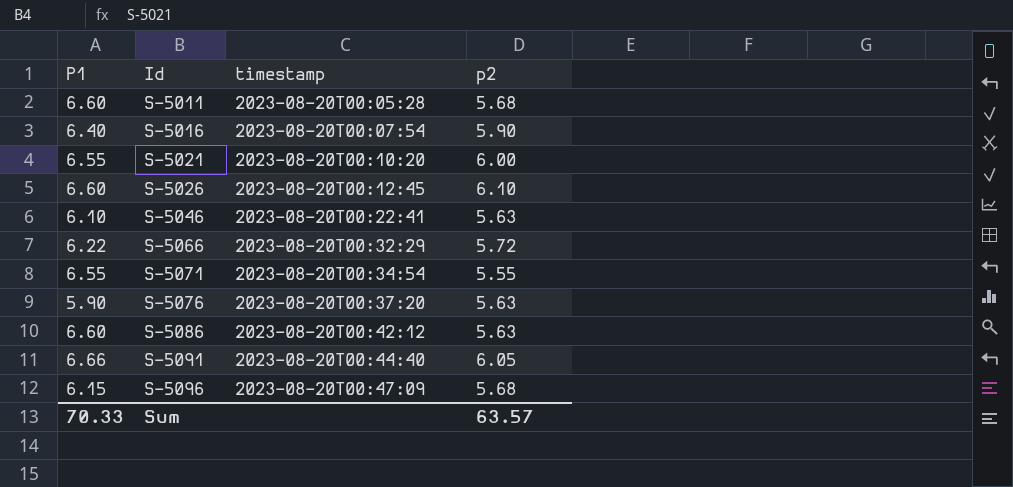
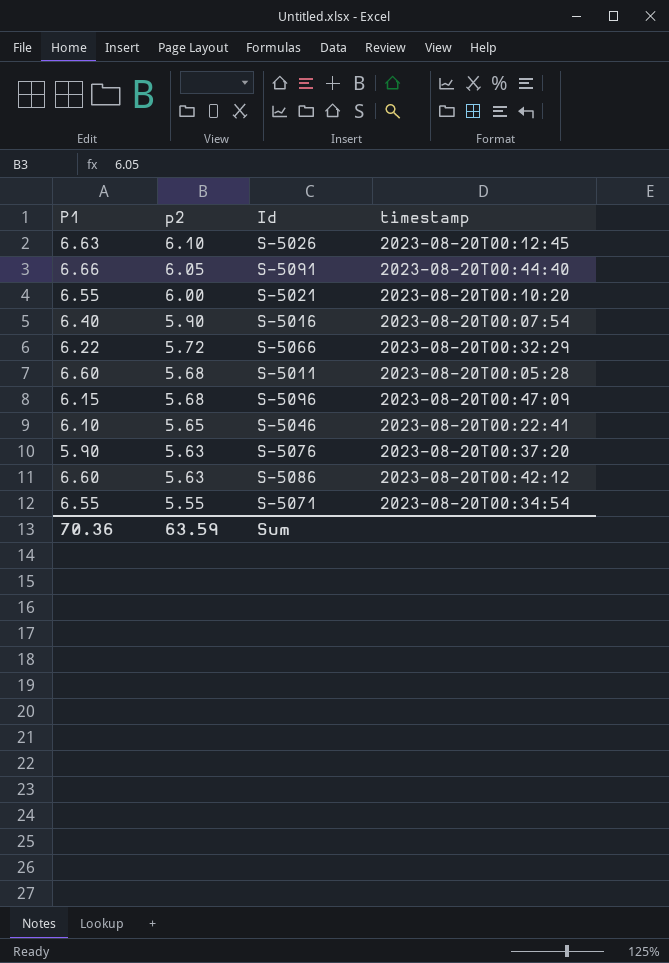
row order: Id ascending -> p2 descending
column p2 | position: 4 -> 2
S-5026 | P1: 6.60 -> 6.63
S-5046 | p2: 5.63 -> 5.65
Sum | P1: 70.33 -> 70.36
Sum | p2: 63.57 -> 63.59

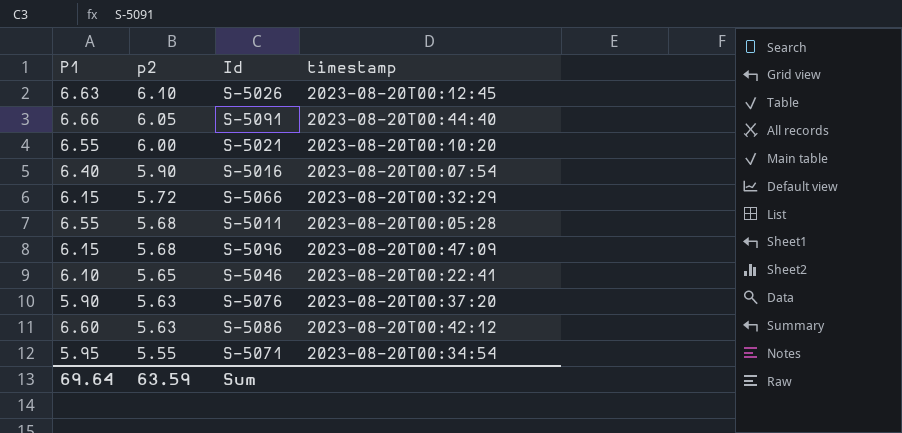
S-5066 | P1: 6.22 -> 6.15
S-5011 | P1: 6.60 -> 6.55
S-5071 | P1: 6.55 -> 5.95
Sum | P1: 70.36 -> 69.64

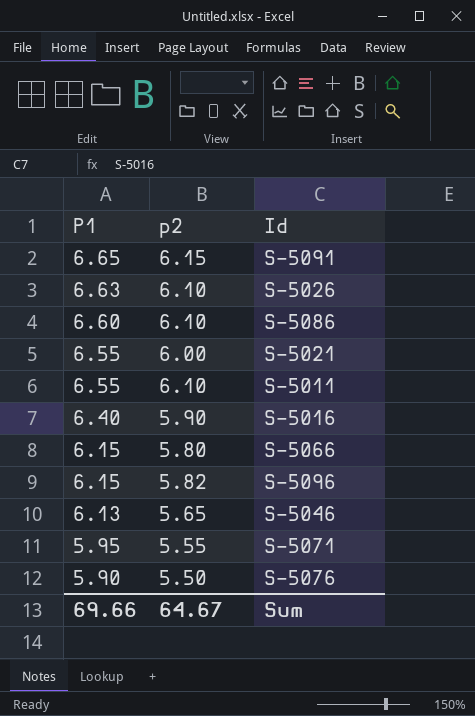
row order: p2 descending -> P1 descending
column timestamp | position: 4 -> none
S-5091 | P1: 6.66 -> 6.65
S-5091 | p2: 6.05 -> 6.15
S-5086 | p2: 5.63 -> 6.10
S-5011 | p2: 5.68 -> 6.10
S-5066 | p2: 5.72 -> 5.80
S-5096 | p2: 5.68 -> 5.82
S-5046 | P1: 6.10 -> 6.13
S-5076 | p2: 5.63 -> 5.50
Sum | P1: 69.64 -> 69.66
Sum | p2: 63.59 -> 64.67

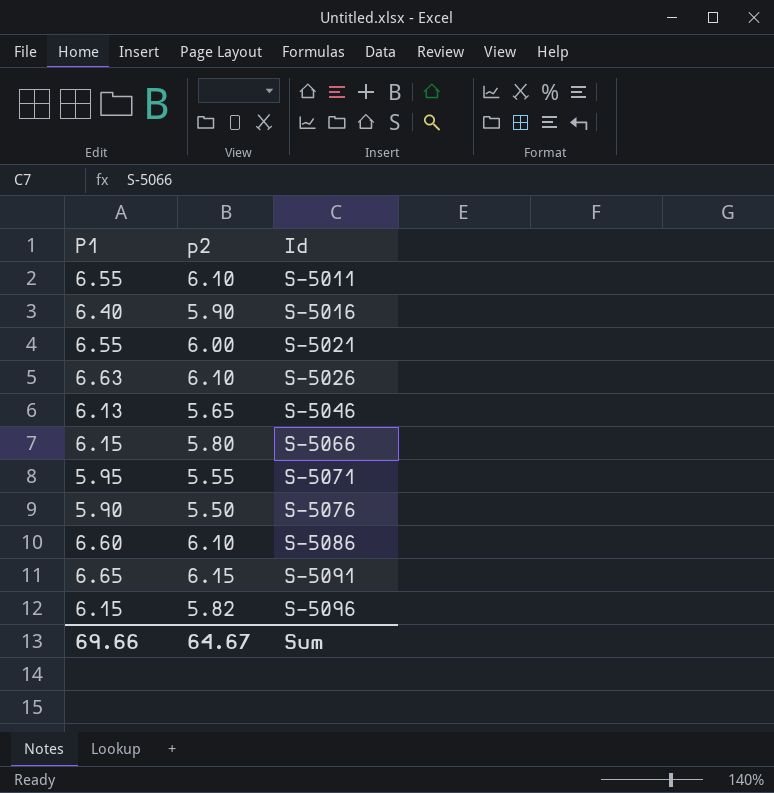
row order: P1 descending -> Id ascending

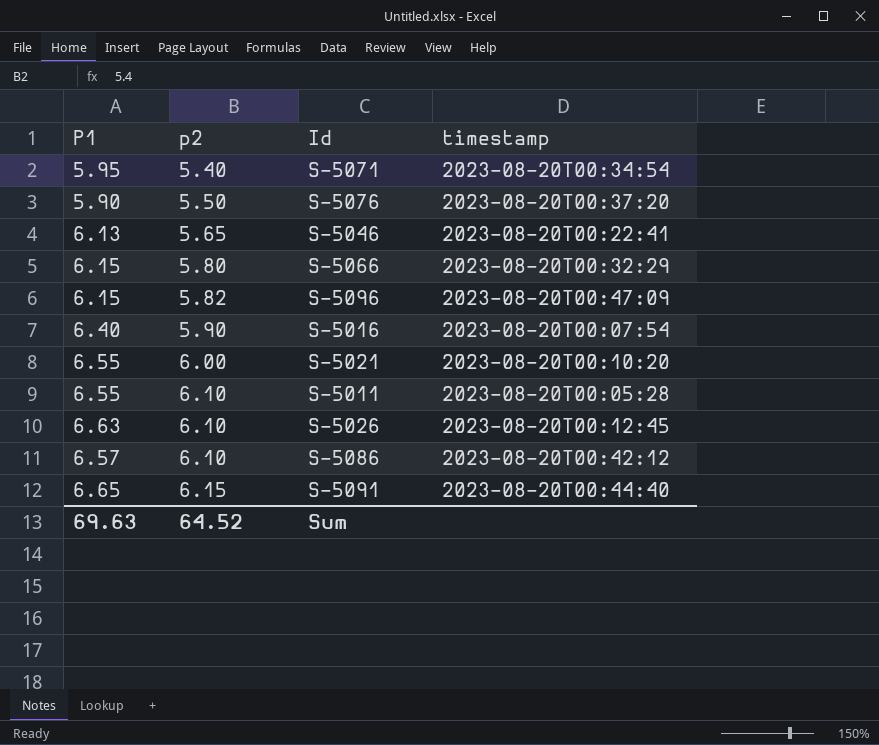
row order: Id ascending -> p2 ascending
column timestamp | position: none -> 4
S-5071 | p2: 5.55 -> 5.40
S-5086 | P1: 6.60 -> 6.57
Sum | P1: 69.66 -> 69.63
Sum | p2: 64.67 -> 64.52

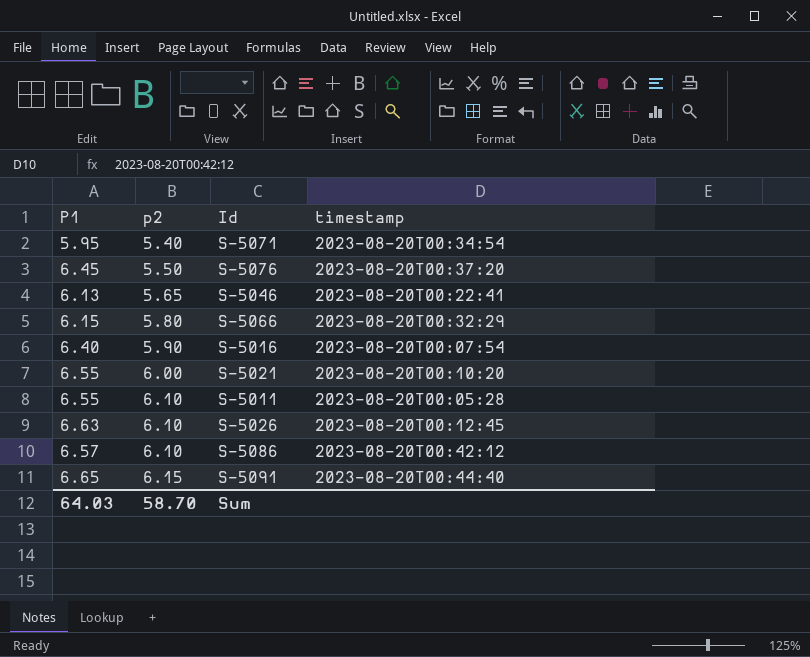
row S-5096: 6.15 | 5.82 | 2023-08-20T00:47:09 -> none
S-5076 | P1: 5.90 -> 6.45
Sum | P1: 69.63 -> 64.03
Sum | p2: 64.52 -> 58.70

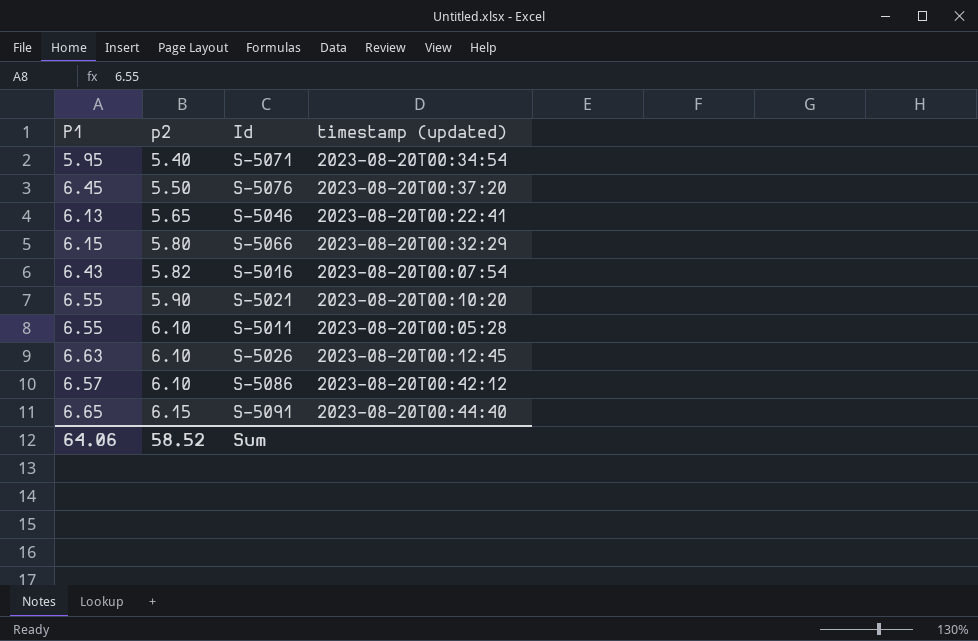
column name: timestamp -> timestamp (updated)
S-5016 | P1: 6.40 -> 6.43
S-5016 | p2: 5.90 -> 5.82
S-5021 | p2: 6.00 -> 5.90
Sum | P1: 64.03 -> 64.06
Sum | p2: 58.70 -> 58.52

